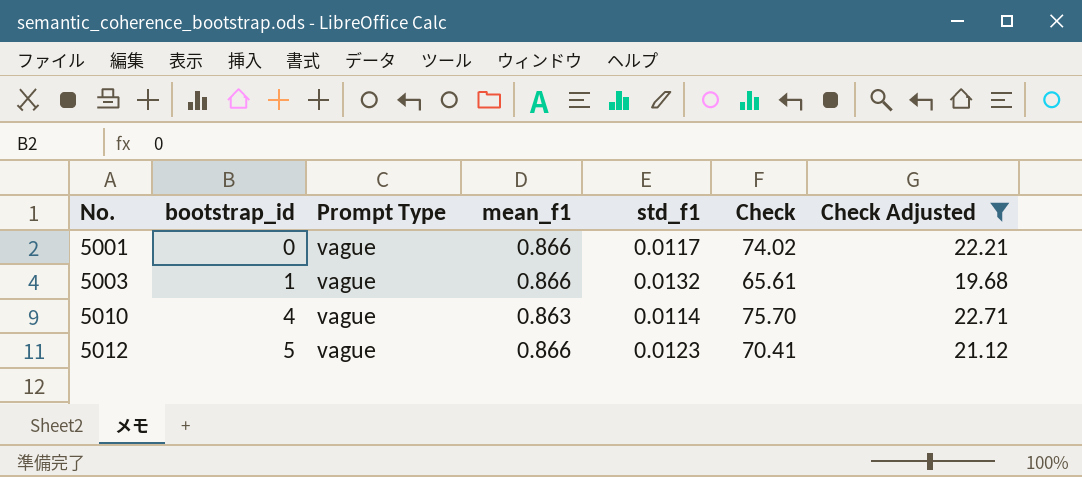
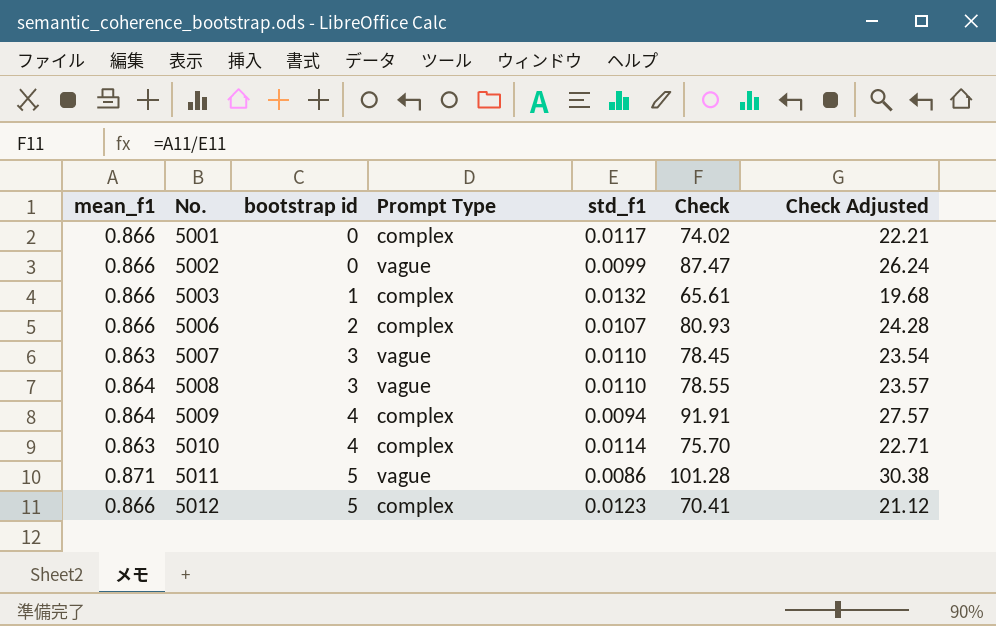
filter: Check Adjusted <= 22.71 -> none
column mean_f1 | position: 4 -> 1
column name: bootstrap_id -> bootstrap id
5001 | Prompt Type: vague -> complex
5003 | Prompt Type: vague -> complex
5010 | Prompt Type: vague -> complex
5012 | Prompt Type: vague -> complex

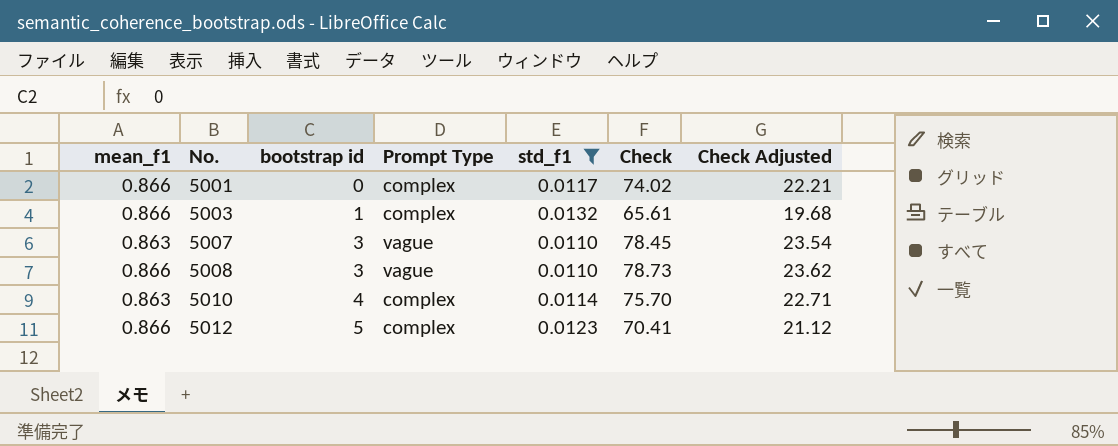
filter: none -> std_f1 >= 0.0110
5008 | mean_f1: 0.864 -> 0.866
5008 | Check: 78.55 -> 78.73
5008 | Check Adjusted: 23.57 -> 23.62

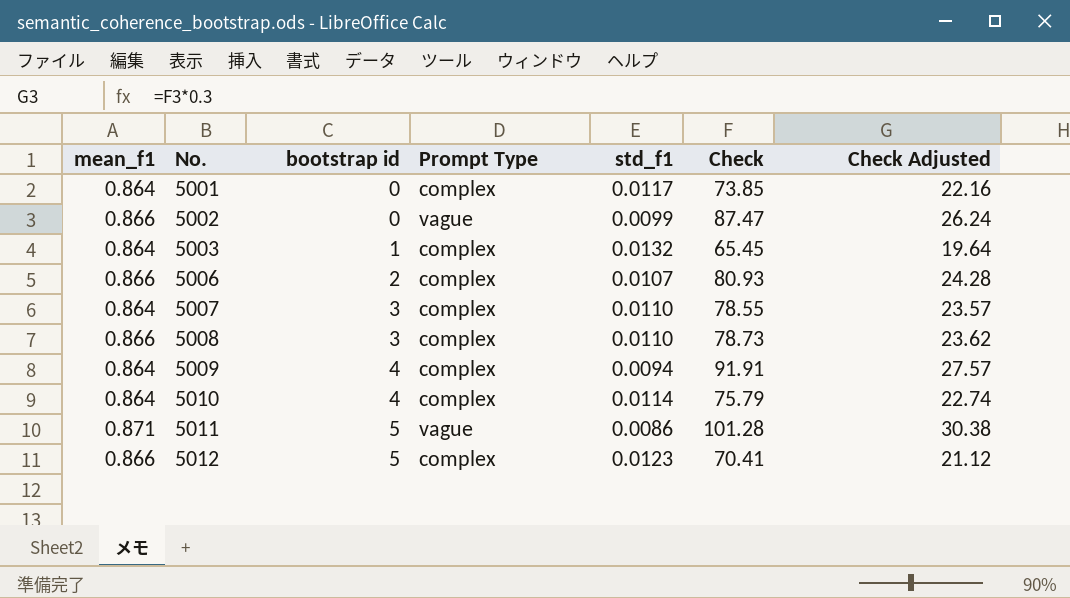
filter: std_f1 >= 0.0110 -> none
5001 | mean_f1: 0.866 -> 0.864
5001 | Check: 74.02 -> 73.85
5001 | Check Adjusted: 22.21 -> 22.16
5003 | mean_f1: 0.866 -> 0.864
5003 | Check: 65.61 -> 65.45
5003 | Check Adjusted: 19.68 -> 19.64
5007 | mean_f1: 0.863 -> 0.864
5007 | Prompt Type: vague -> complex
5007 | Check: 78.45 -> 78.55
5007 | Check Adjusted: 23.54 -> 23.57
5008 | Prompt Type: vague -> complex
5010 | mean_f1: 0.863 -> 0.864
5010 | Check: 75.70 -> 75.79
5010 | Check Adjusted: 22.71 -> 22.74

